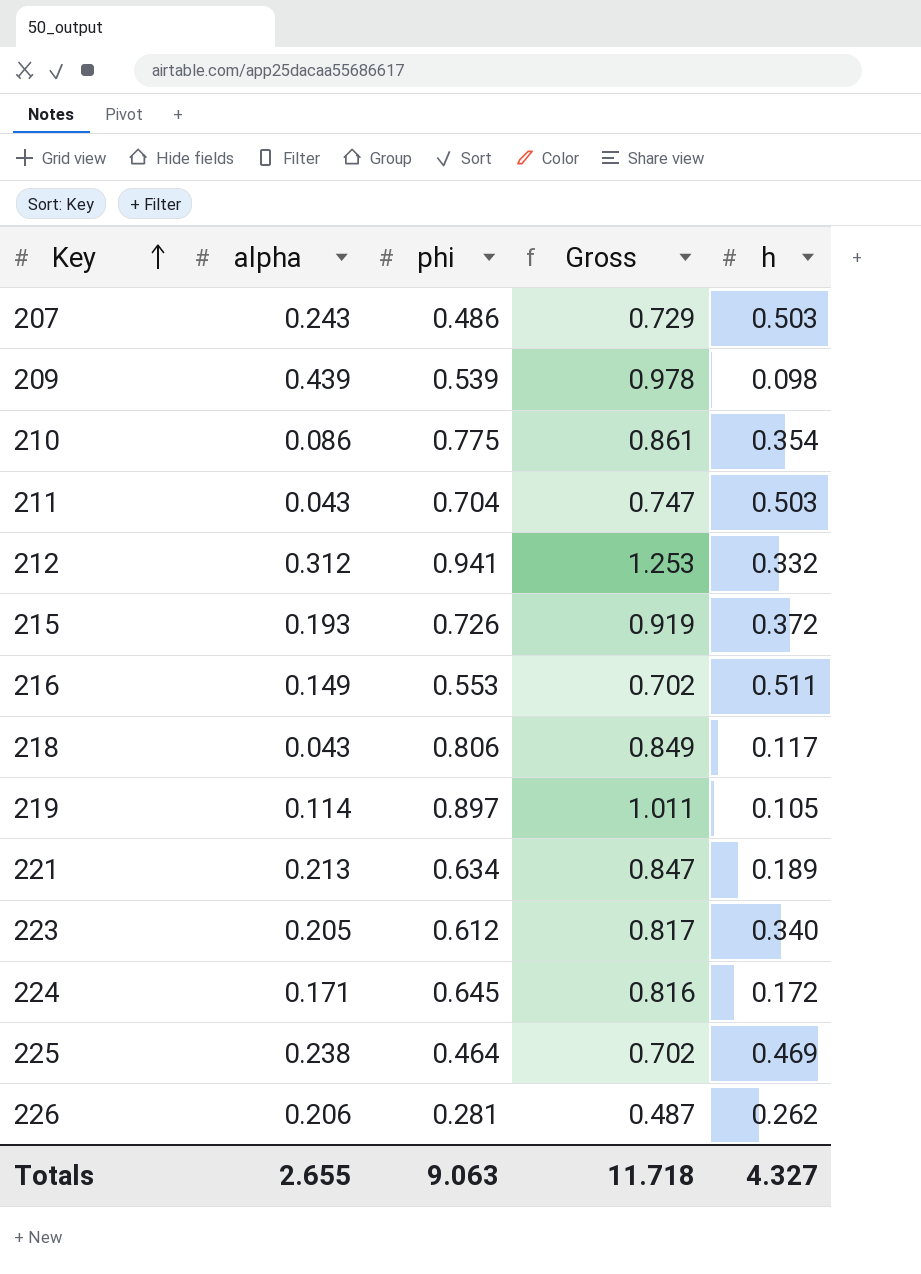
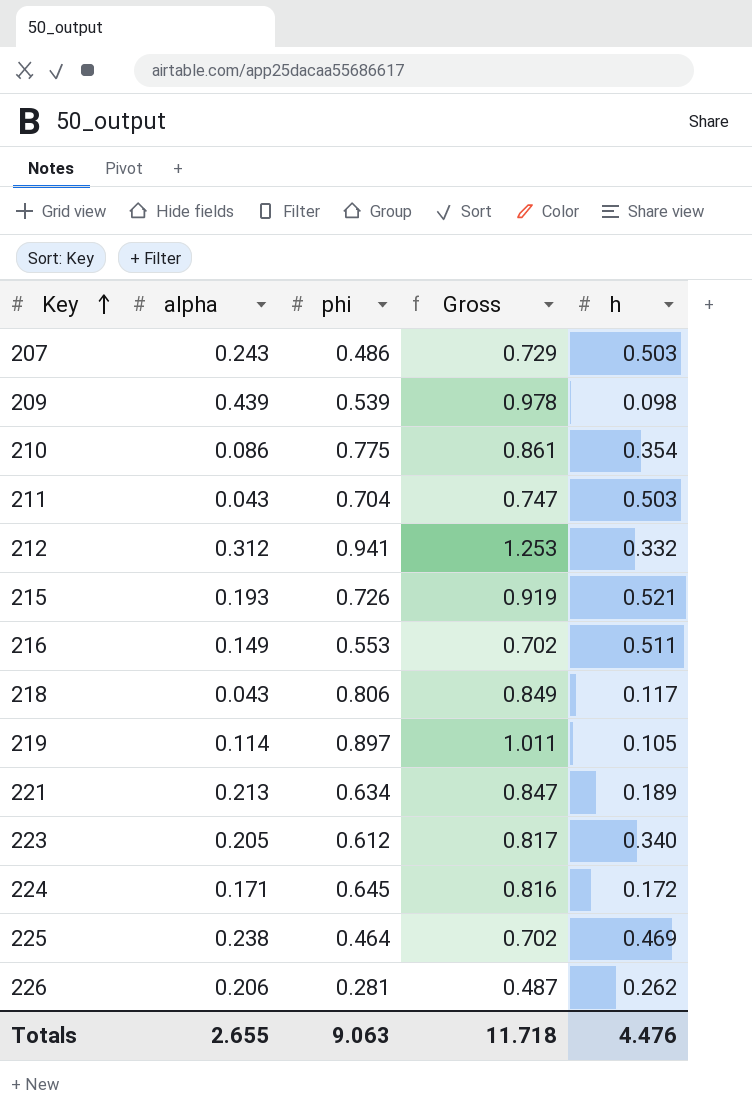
215 | h: 0.372 -> 0.521
Totals | h: 4.327 -> 4.476

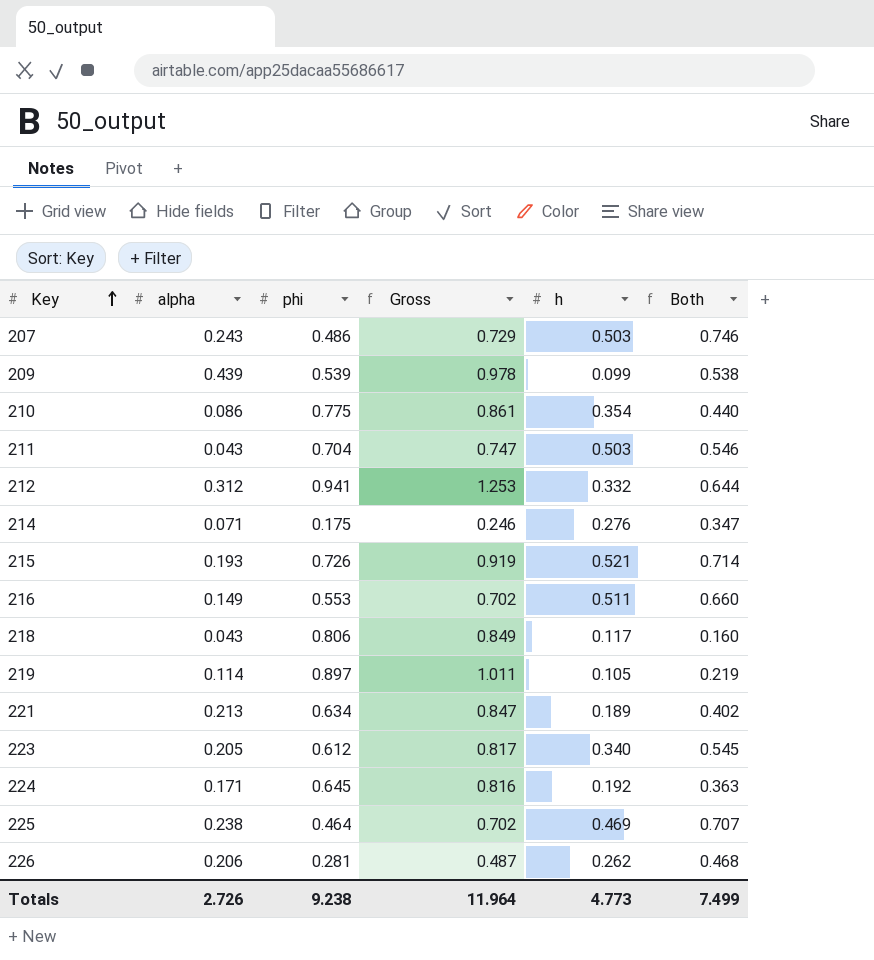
column Both | formula: none -> [alpha] + [h]
209 | h: 0.098 -> 0.099
row 214: none -> 0.071 | 0.175 | 0.246 | 0.276 | 0.347
224 | h: 0.172 -> 0.192
Totals | alpha: 2.655 -> 2.726
Totals | phi: 9.063 -> 9.238
Totals | Gross: 11.718 -> 11.964
Totals | h: 4.476 -> 4.773

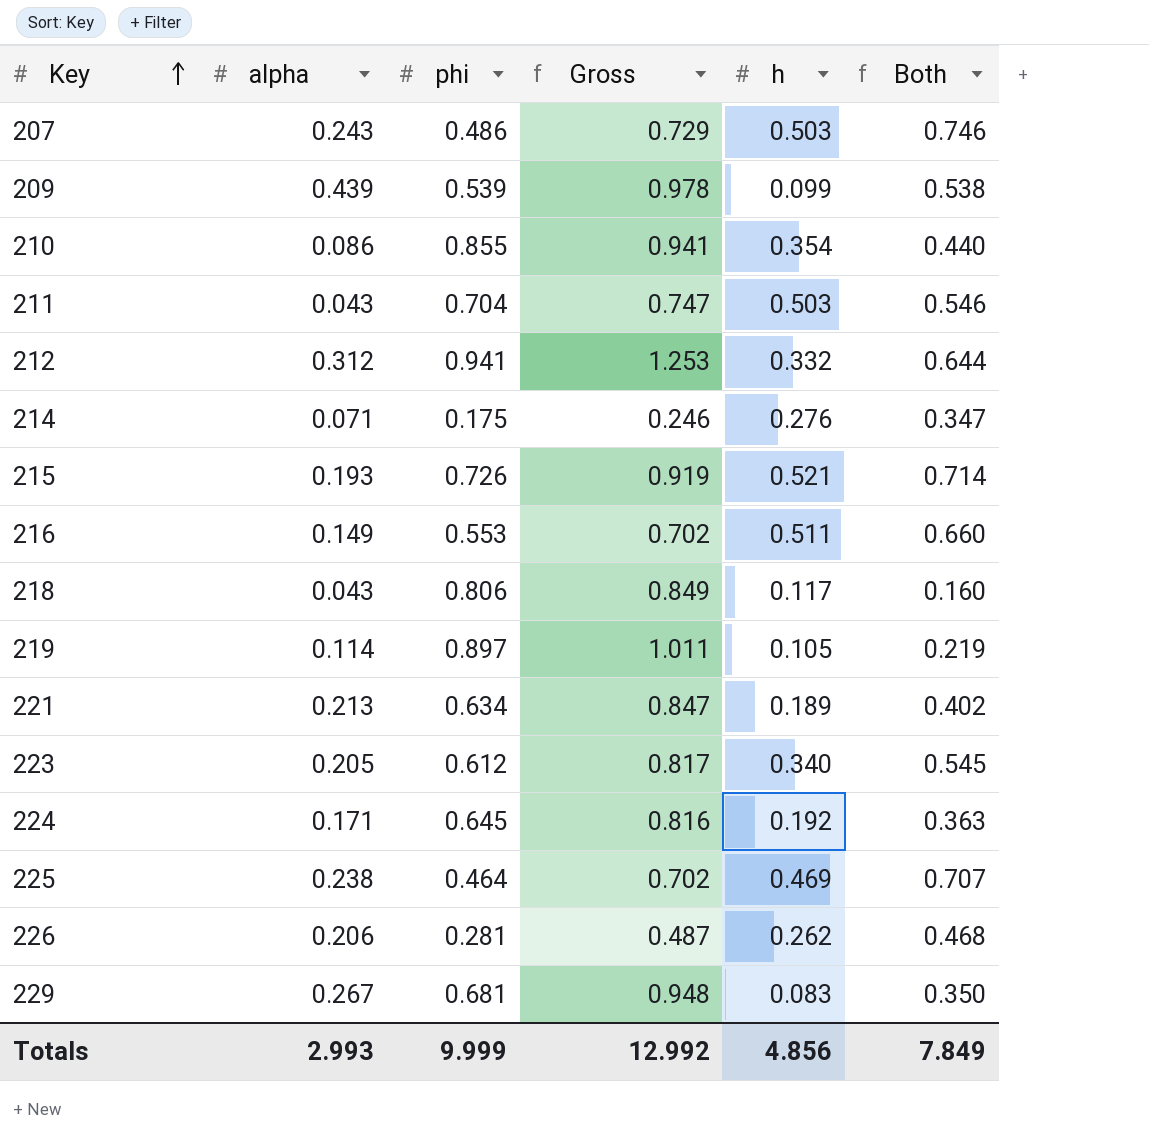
210 | phi: 0.775 -> 0.855
210 | Gross: 0.861 -> 0.941
row 229: none -> 0.267 | 0.681 | 0.948 | 0.083 | 0.350
Totals | alpha: 2.726 -> 2.993
Totals | phi: 9.238 -> 9.999
Totals | Gross: 11.964 -> 12.992
Totals | h: 4.773 -> 4.856
Totals | Both: 7.499 -> 7.849

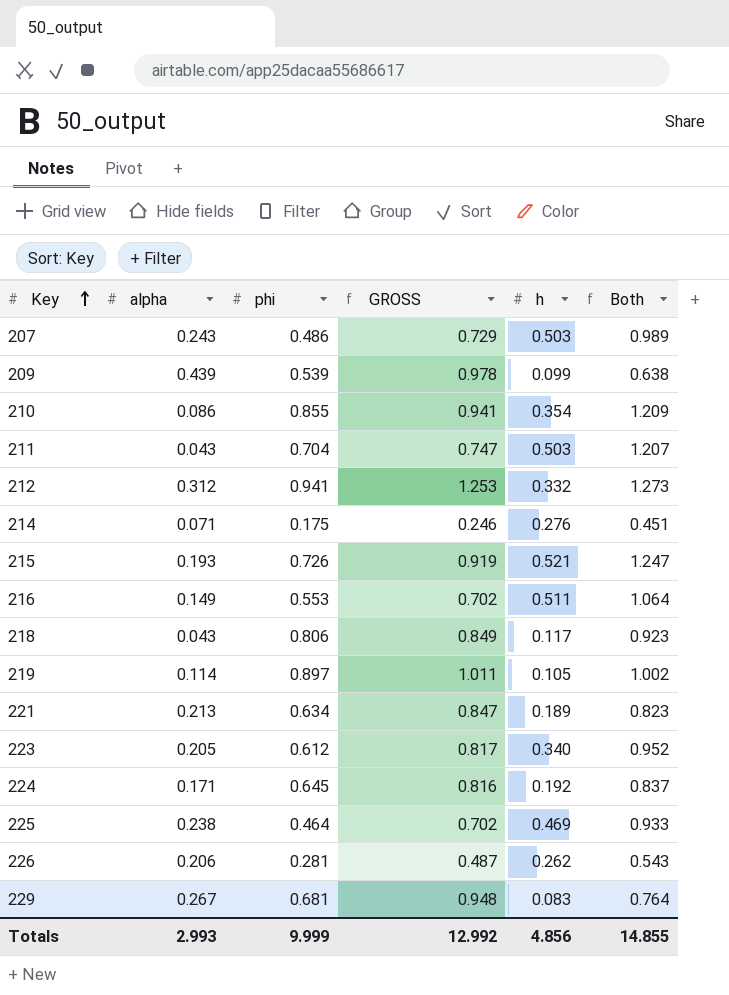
column name: Gross -> GROSS
column Both | formula: [alpha] + [h] -> [phi] + [h]
Totals | Both: 7.849 -> 14.855

